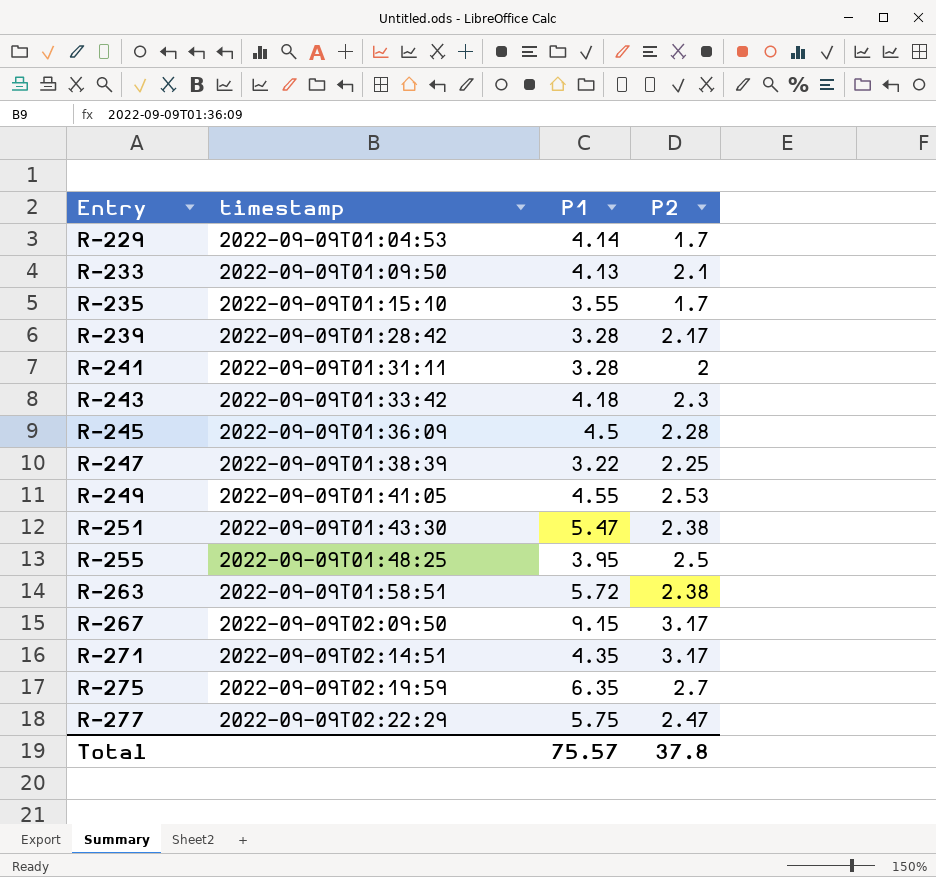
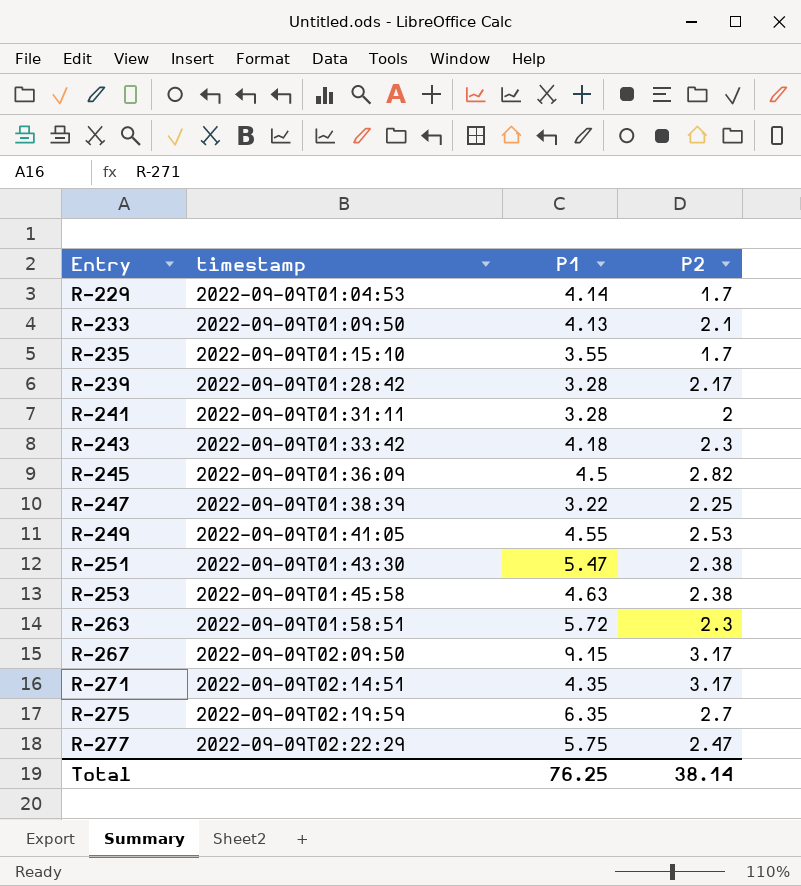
row R-255: 2022-09-09T01:48:25 | 3.95 | 2.5 -> none
R-245 | P2: 2.28 -> 2.82
row R-253: none -> 2022-09-09T01:45:58 | 4.63 | 2.38
R-263 | P2: 2.38 -> 2.3
Total | P1: 75.57 -> 76.25
Total | P2: 37.8 -> 38.14

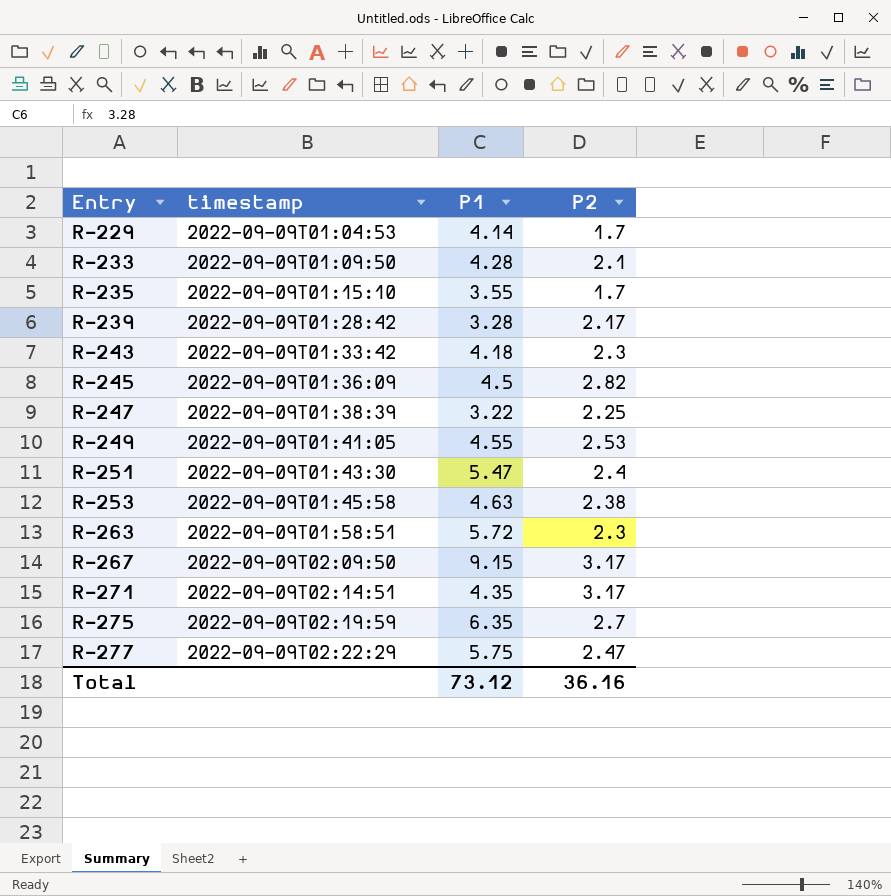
row R-241: 2022-09-09T01:31:11 | 3.28 | 2 -> none
R-233 | P1: 4.13 -> 4.28
R-251 | P2: 2.38 -> 2.4
Total | P1: 76.25 -> 73.12
Total | P2: 38.14 -> 36.16

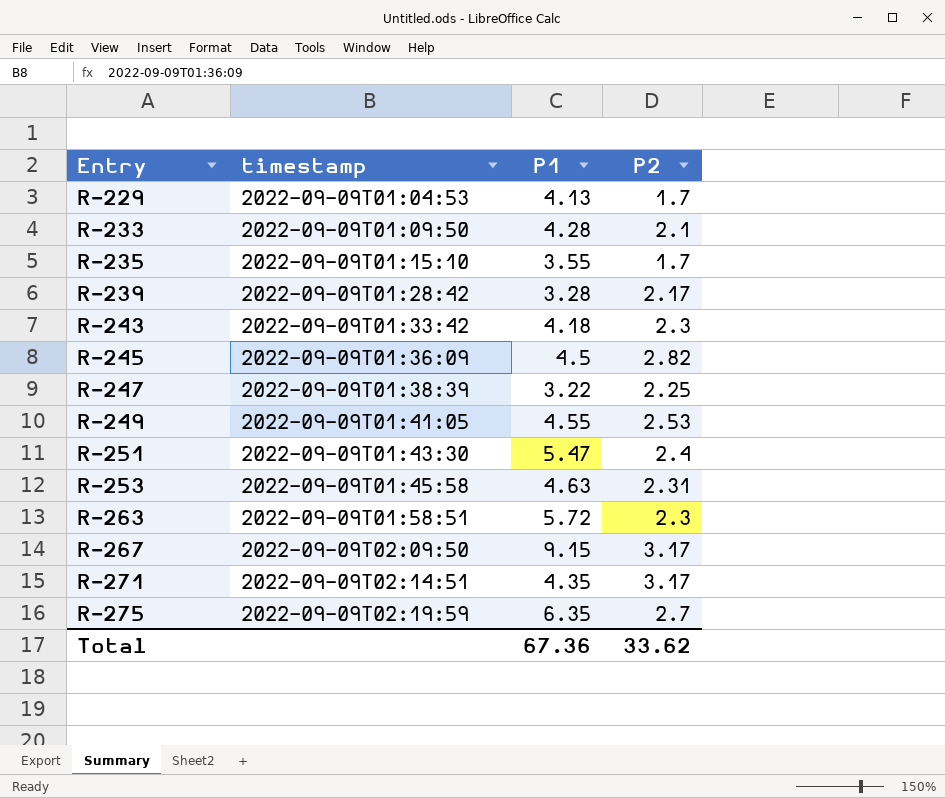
row R-277: 2022-09-09T02:22:29 | 5.75 | 2.47 -> none
R-229 | P1: 4.14 -> 4.13
R-253 | P2: 2.38 -> 2.31
Total | P1: 73.12 -> 67.36
Total | P2: 36.16 -> 33.62

